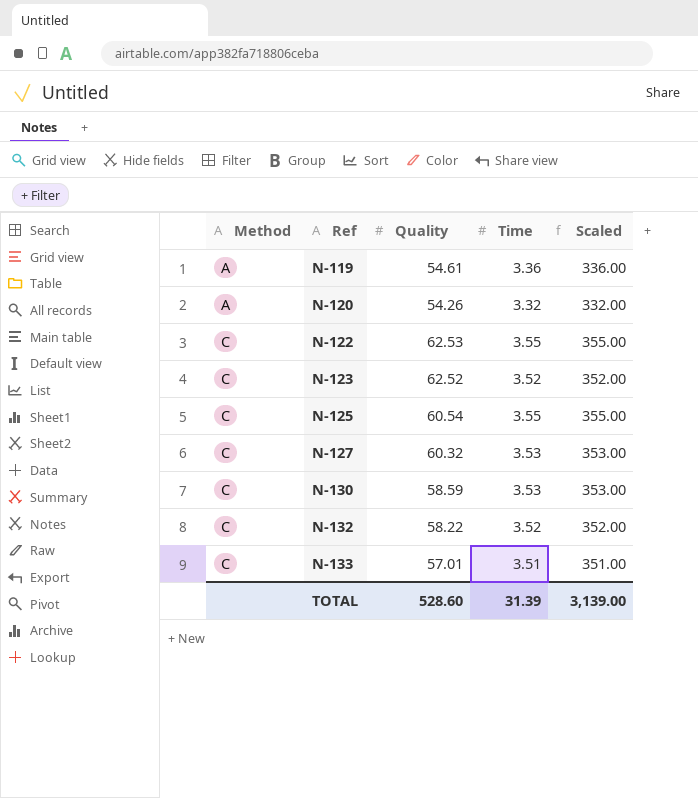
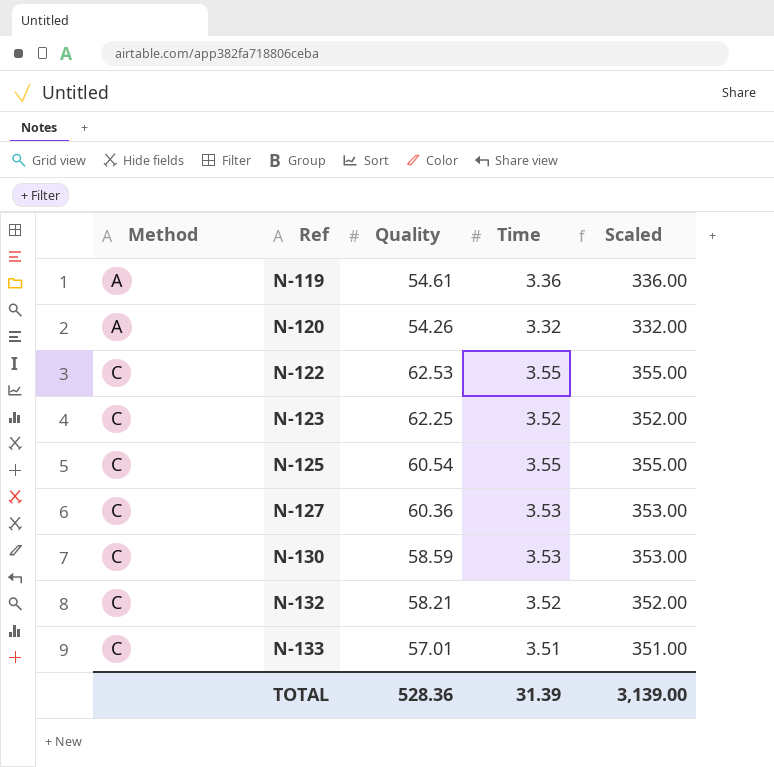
N-123 | Quality: 62.52 -> 62.25
N-127 | Quality: 60.32 -> 60.36
N-132 | Quality: 58.22 -> 58.21
TOTAL | Quality: 528.60 -> 528.36

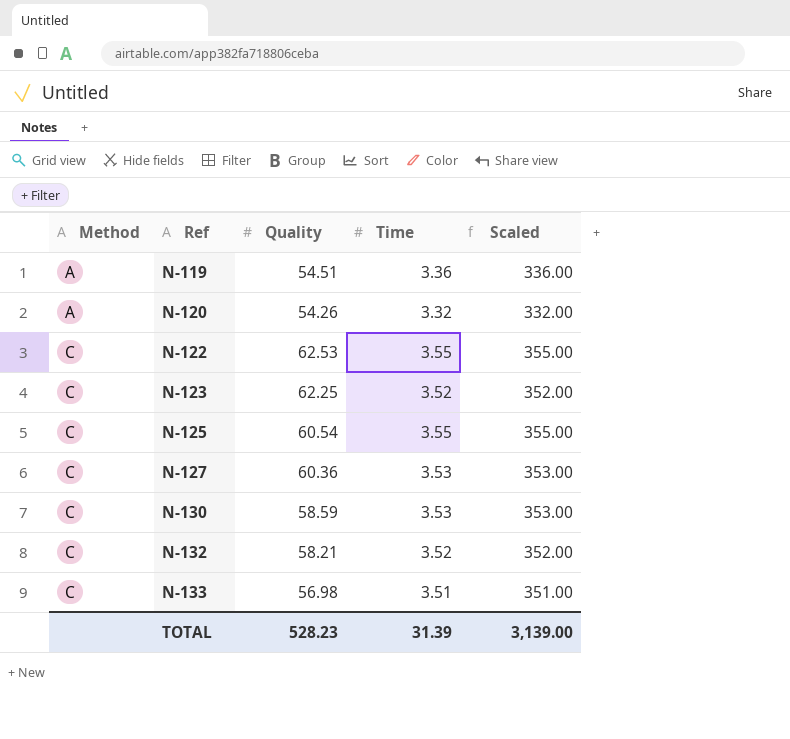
N-119 | Quality: 54.61 -> 54.51
N-133 | Quality: 57.01 -> 56.98
TOTAL | Quality: 528.36 -> 528.23

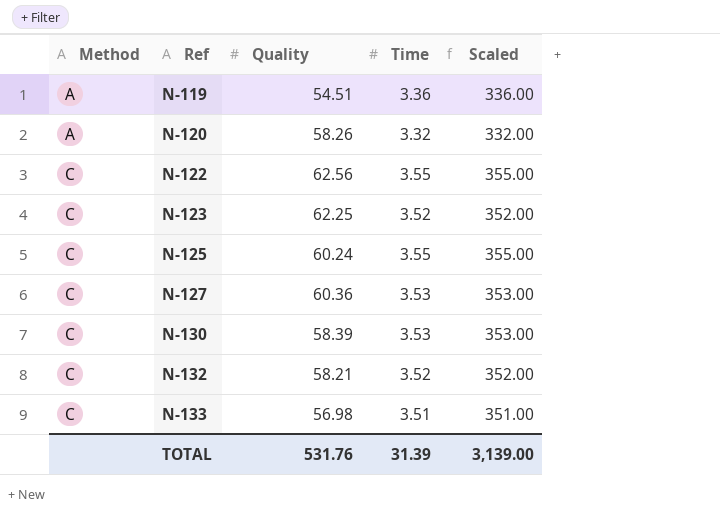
N-120 | Quality: 54.26 -> 58.26
N-122 | Quality: 62.53 -> 62.56
N-125 | Quality: 60.54 -> 60.24
N-130 | Quality: 58.59 -> 58.39
TOTAL | Quality: 528.23 -> 531.76

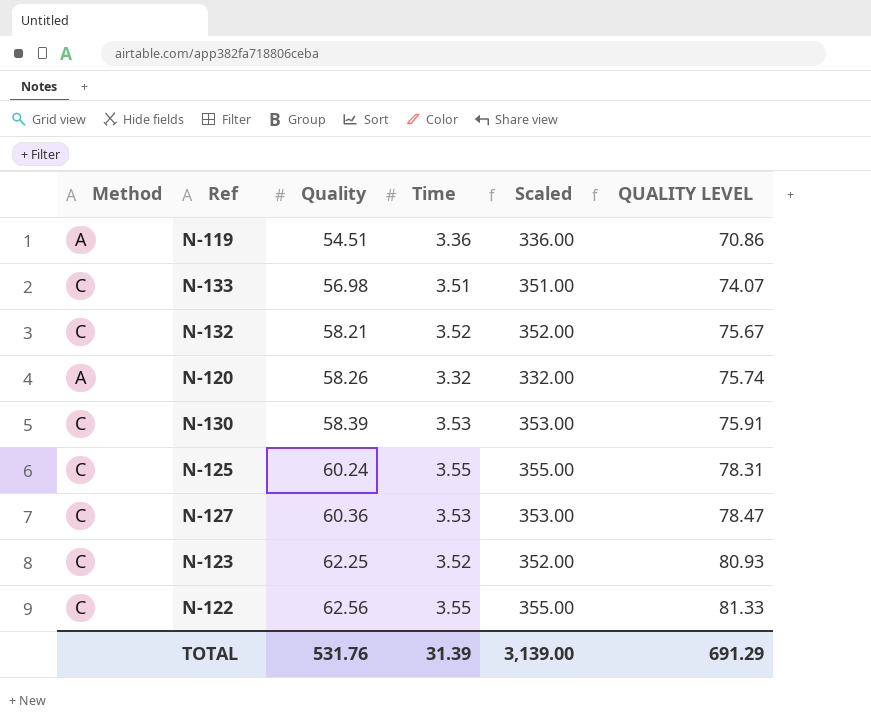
row order: Method ascending -> Quality ascending
column QUALITY LEVEL | formula: none -> [Quality] * 1.3

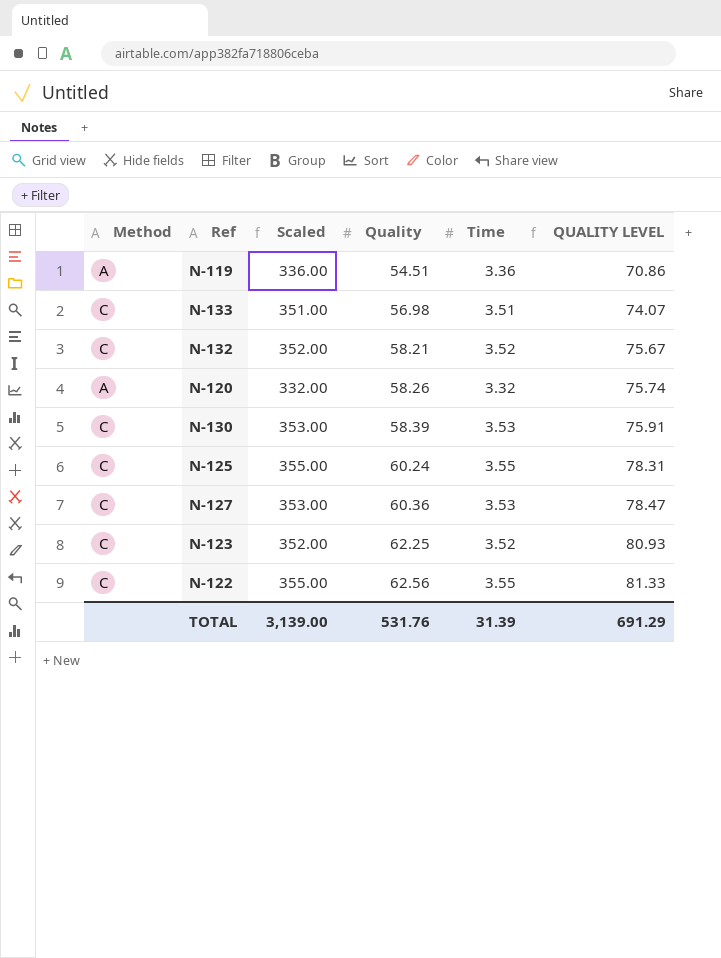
column Scaled | position: 5 -> 3

